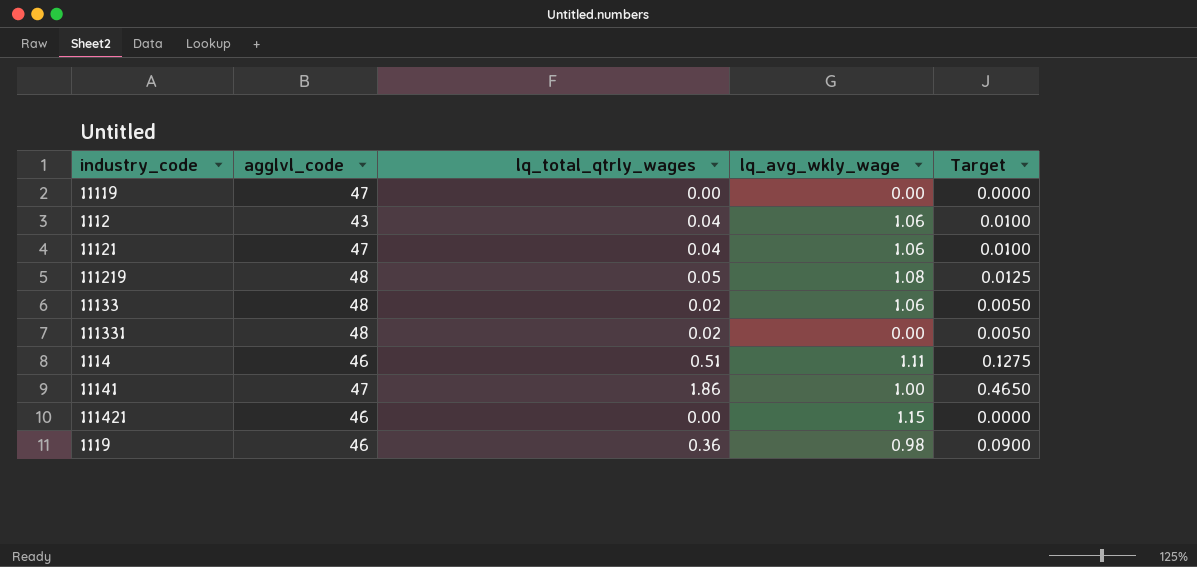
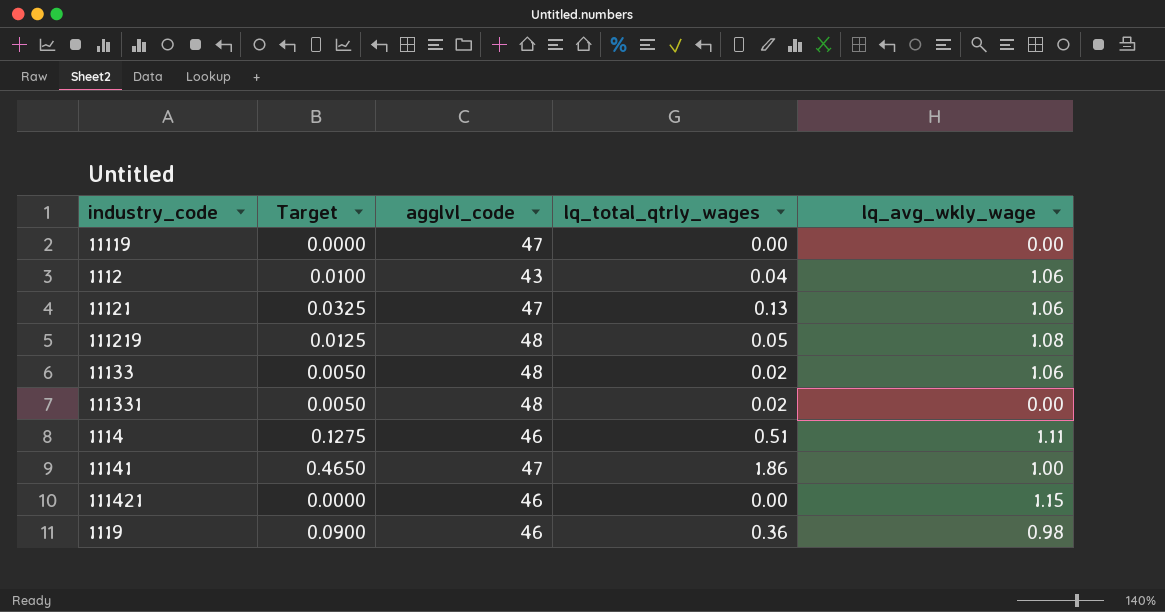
column Target | position: 5 -> 2
11121 | Target: 0.0100 -> 0.0325
11121 | lq_total_qtrly_wages: 0.04 -> 0.13

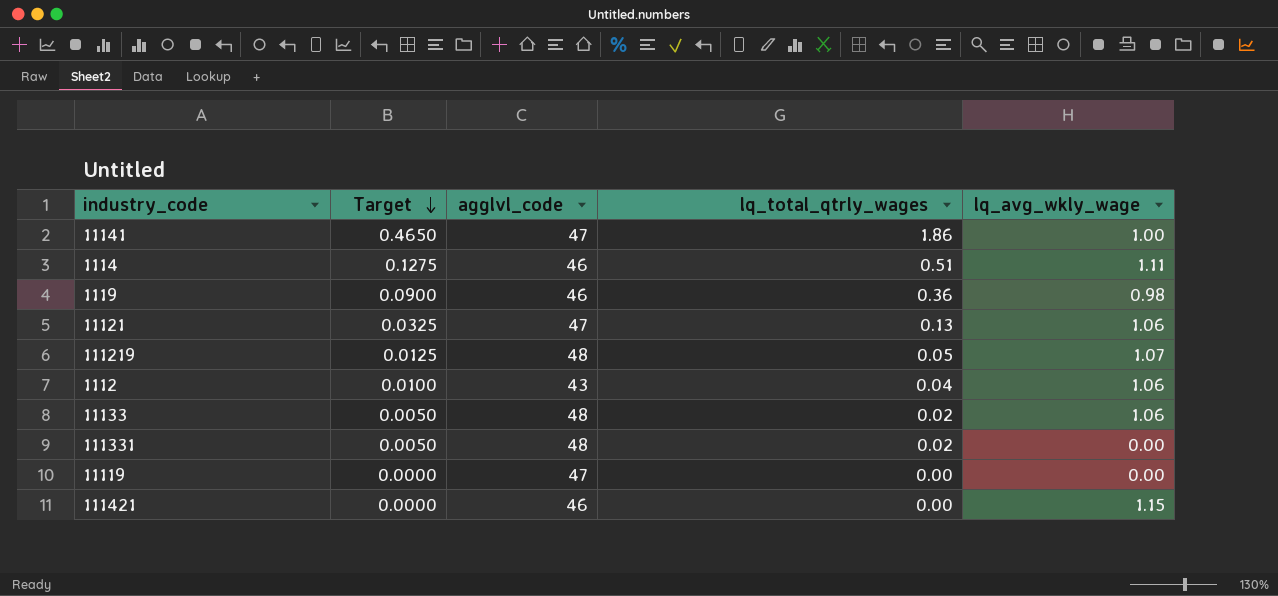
row order: none -> Target descending
111219 | lq_avg_wkly_wage: 1.08 -> 1.07

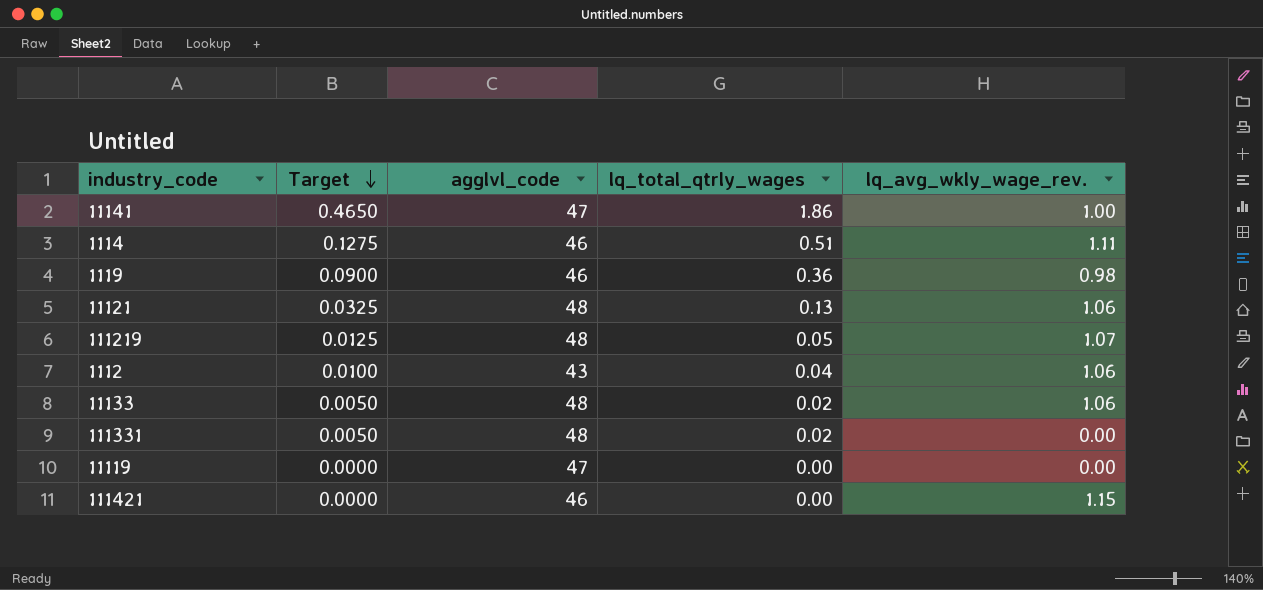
column name: lq_avg_wkly_wage -> lq_avg_wkly_wage_rev.
11121 | agglvl_code: 47 -> 48

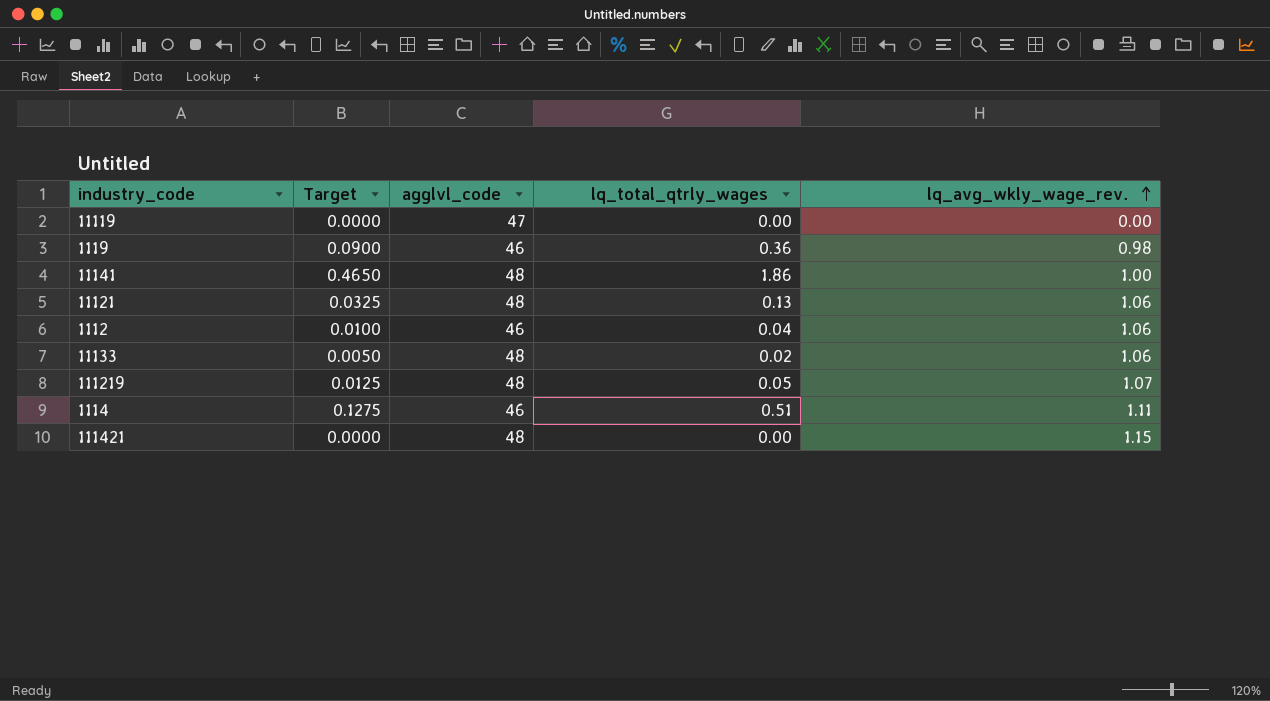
row order: Target descending -> lq_avg_wkly_wage_rev. ascending
row 111331: 0.0050 | 48 | 0.02 | 0.00 -> none
11141 | agglvl_code: 47 -> 48
1112 | agglvl_code: 43 -> 46
111421 | agglvl_code: 46 -> 48

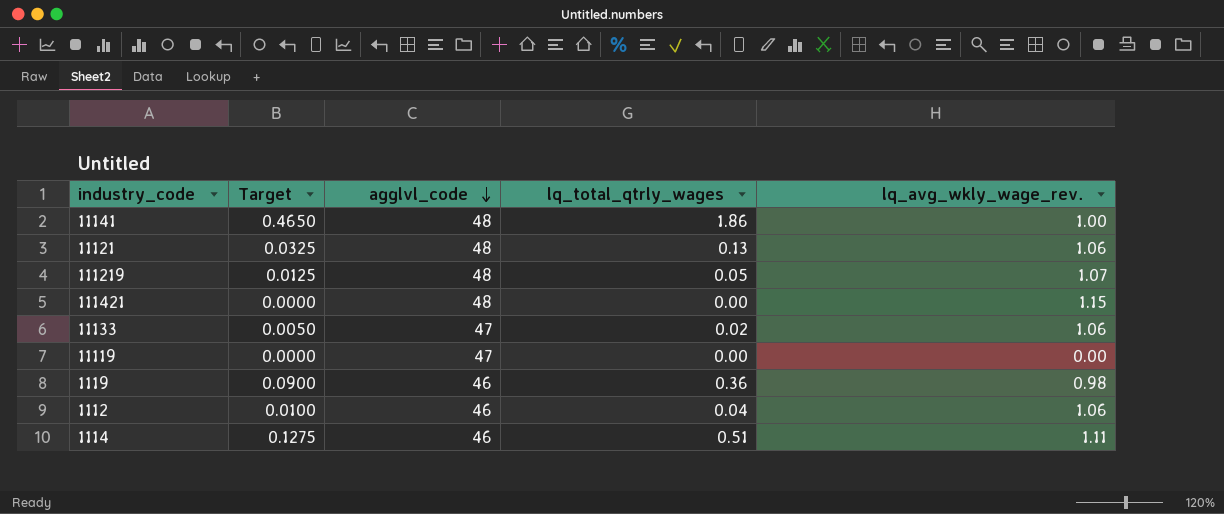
row order: lq_avg_wkly_wage_rev. ascending -> agglvl_code descending
11133 | agglvl_code: 48 -> 47

